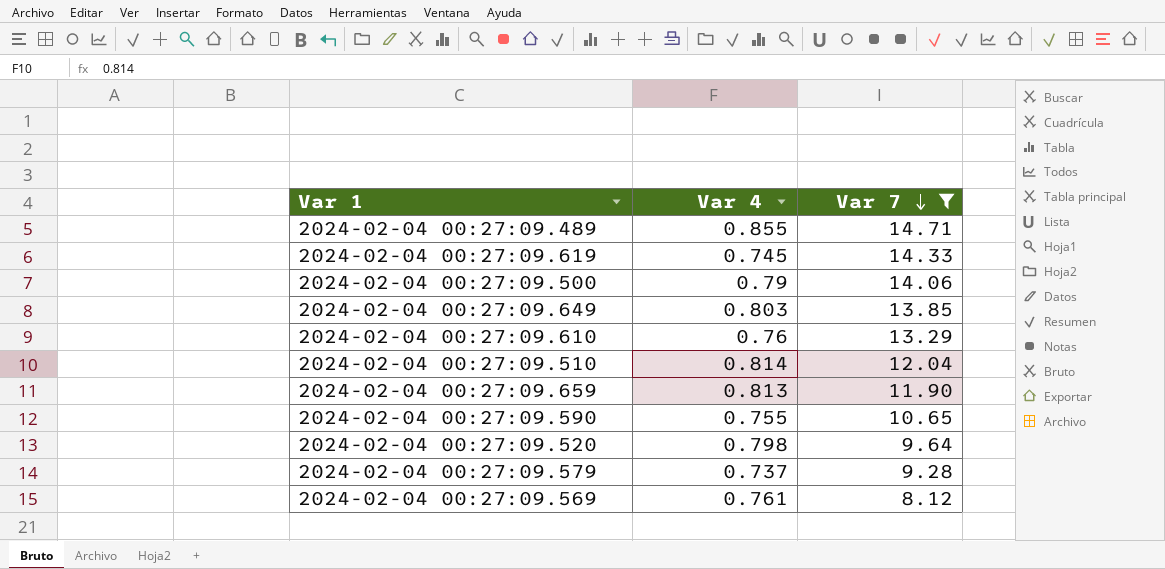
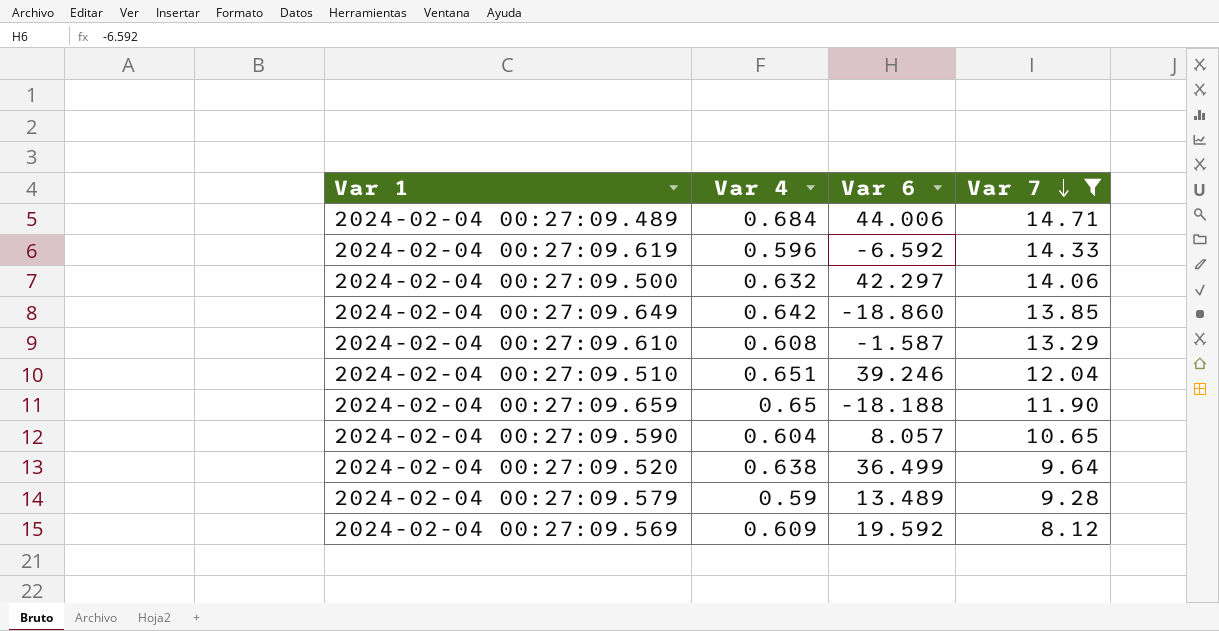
column Var 6 | position: none -> 3
2024-02-04 00:27:09.489 | Var 4: 0.855 -> 0.684
2024-02-04 00:27:09.619 | Var 4: 0.745 -> 0.596
2024-02-04 00:27:09.500 | Var 4: 0.79 -> 0.632
2024-02-04 00:27:09.649 | Var 4: 0.803 -> 0.642
2024-02-04 00:27:09.610 | Var 4: 0.76 -> 0.608
2024-02-04 00:27:09.510 | Var 4: 0.814 -> 0.651
2024-02-04 00:27:09.659 | Var 4: 0.813 -> 0.65
2024-02-04 00:27:09.590 | Var 4: 0.755 -> 0.604
2024-02-04 00:27:09.520 | Var 4: 0.798 -> 0.638
2024-02-04 00:27:09.579 | Var 4: 0.737 -> 0.59
2024-02-04 00:27:09.569 | Var 4: 0.761 -> 0.609

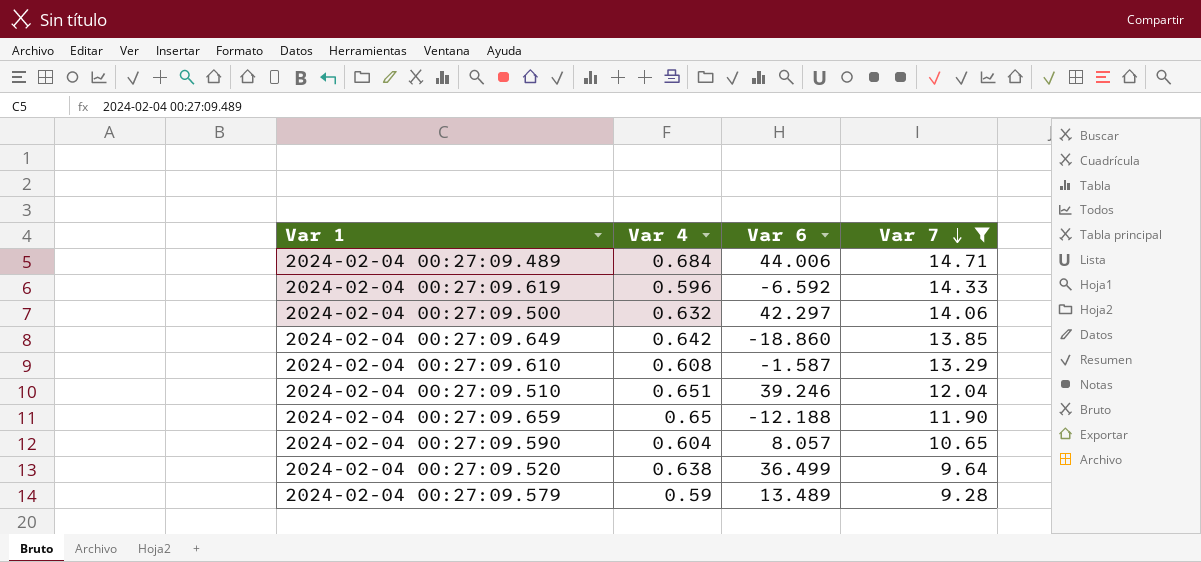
row 2024-02-04 00:27:09.569: 0.609 | 19.592 | 8.12 -> none
2024-02-04 00:27:09.659 | Var 6: -18.188 -> -12.188

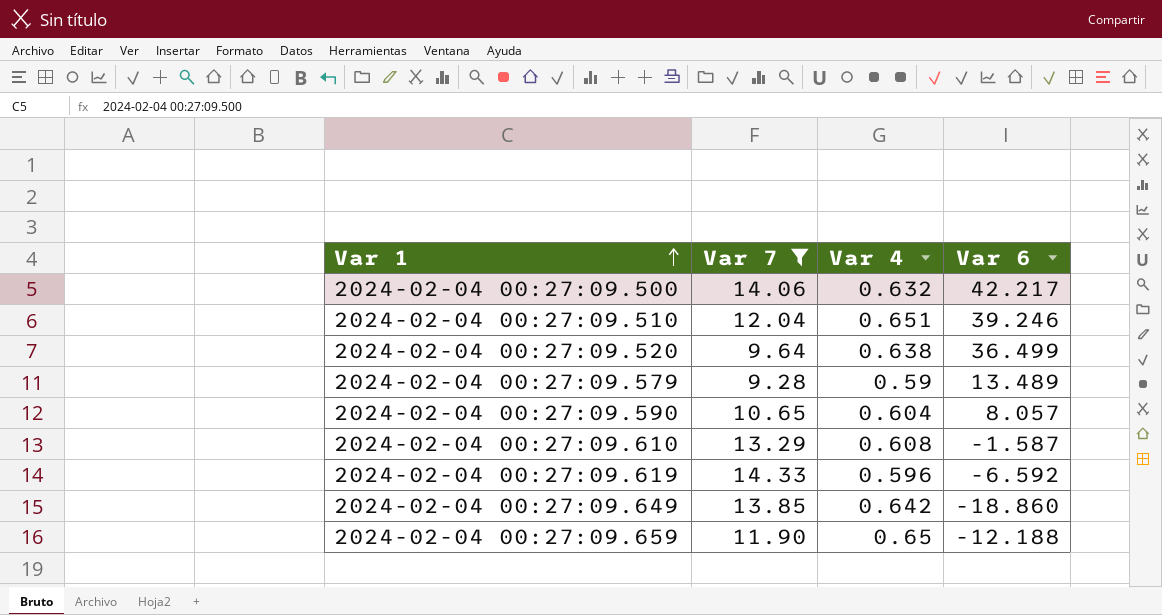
row order: Var 7 descending -> Var 1 ascending
column Var 7 | position: 4 -> 2
row 2024-02-04 00:27:09.489: 0.684 | 44.006 | 14.71 -> none
2024-02-04 00:27:09.500 | Var 6: 42.297 -> 42.217

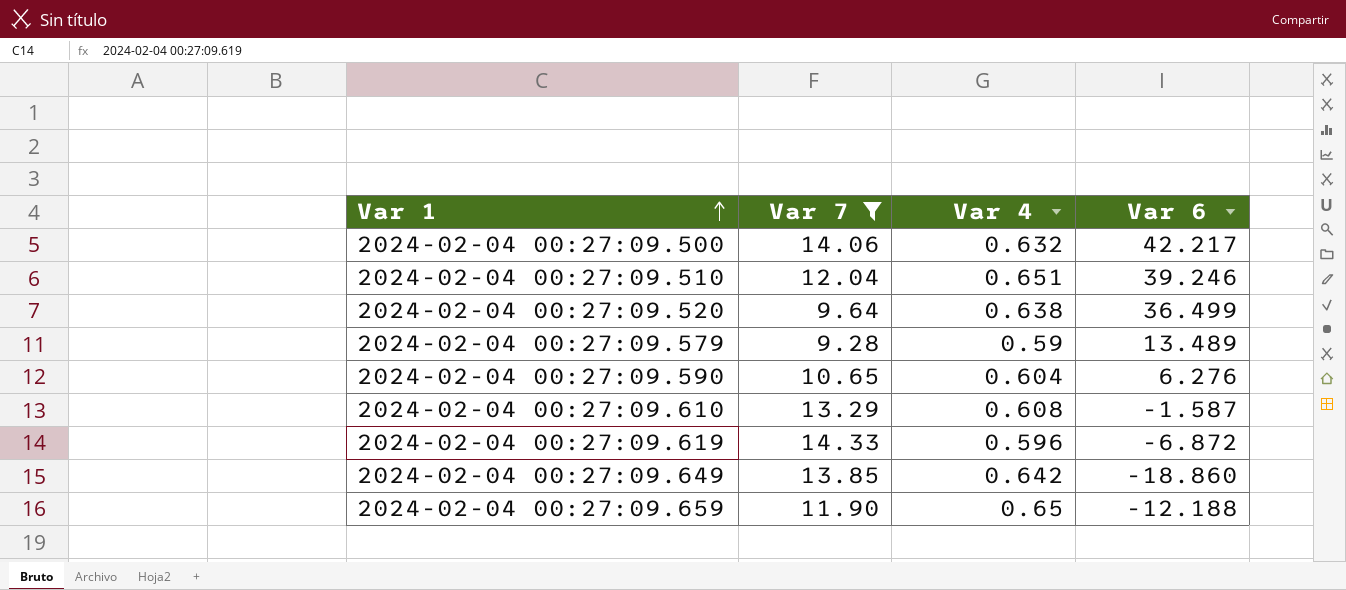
2024-02-04 00:27:09.590 | Var 6: 8.057 -> 6.276
2024-02-04 00:27:09.619 | Var 6: -6.592 -> -6.872

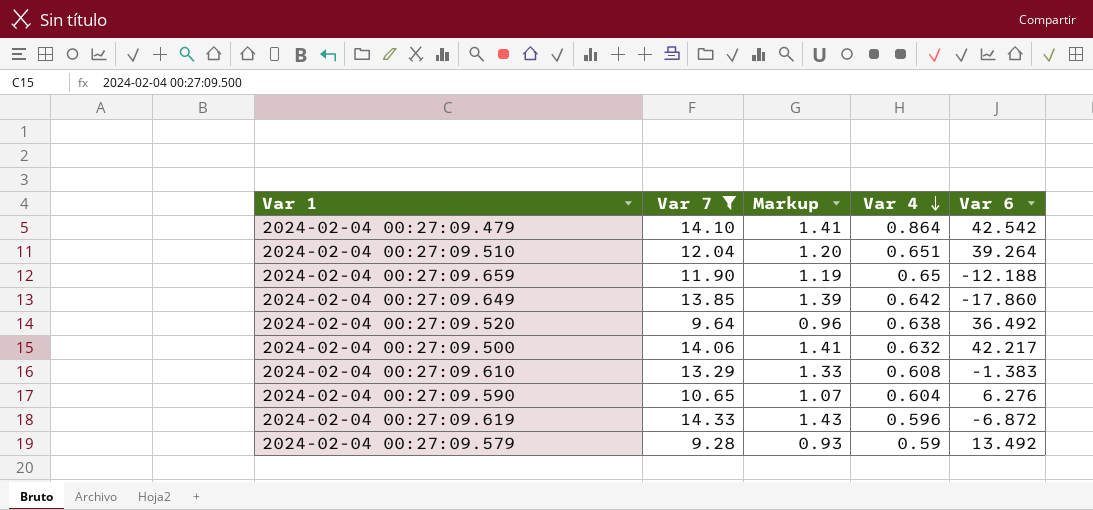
row order: Var 1 ascending -> Var 4 descending
column Markup | formula: none -> [Var 7] * 0.1
row 2024-02-04 00:27:09.479: none -> 14.10 | 1.41 | 0.864 | 42.542
2024-02-04 00:27:09.510 | Var 6: 39.246 -> 39.264
2024-02-04 00:27:09.649 | Var 6: -18.860 -> -17.860
2024-02-04 00:27:09.520 | Var 6: 36.499 -> 36.492
2024-02-04 00:27:09.610 | Var 6: -1.587 -> -1.383
2024-02-04 00:27:09.579 | Var 6: 13.489 -> 13.492

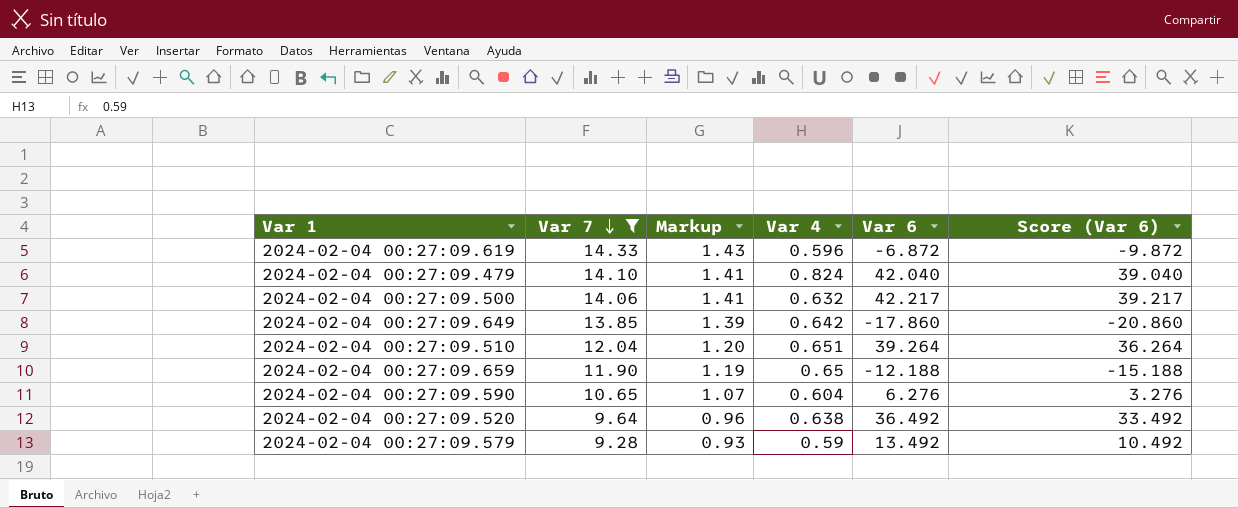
row order: Var 4 descending -> Var 7 descending
column Score (Var 6) | formula: none -> [Var 6] - 3
row 2024-02-04 00:27:09.610: 13.29 | 1.33 | 0.608 | -1.383 -> none
2024-02-04 00:27:09.479 | Var 4: 0.864 -> 0.824
2024-02-04 00:27:09.479 | Var 6: 42.542 -> 42.040

